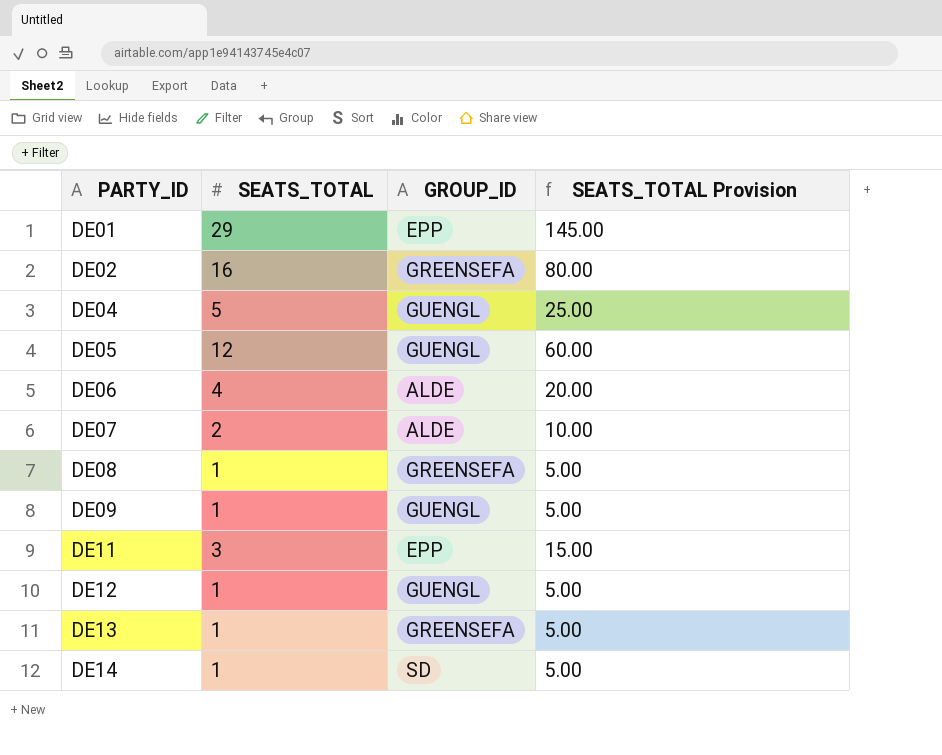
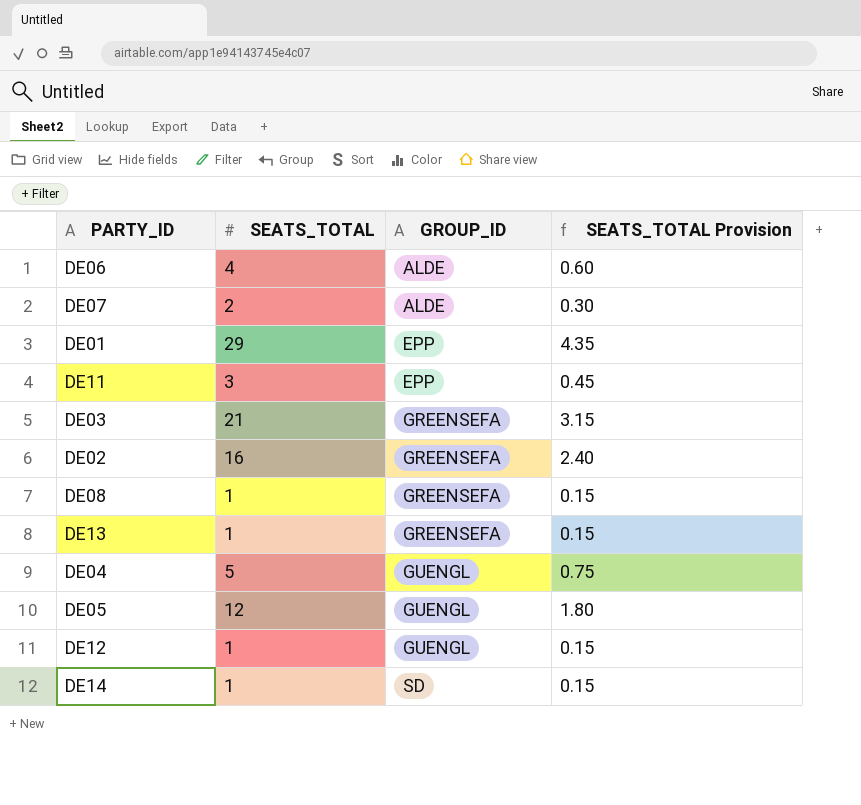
row order: PARTY_ID ascending -> GROUP_ID ascending
column SEATS_TOTAL Provision | formula: [SEATS_TOTAL] * 5 -> [SEATS_TOTAL] * 0.15
row DE09: 1 | GUENGL | 5.00 -> none
row DE03: none -> 21 | GREENSEFA | 3.15

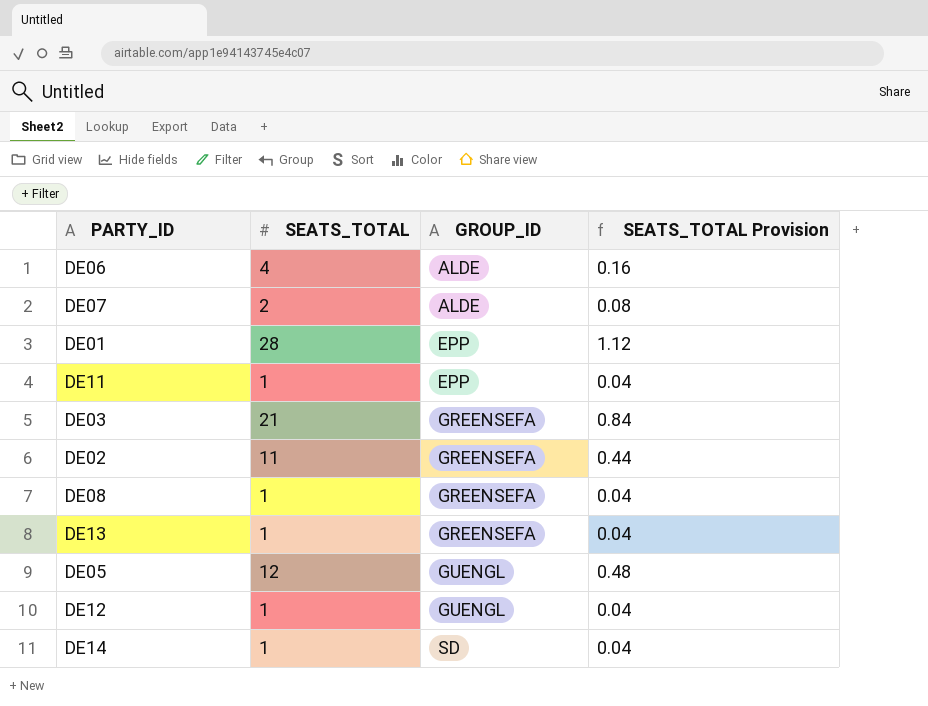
column SEATS_TOTAL Provision | formula: [SEATS_TOTAL] * 0.15 -> [SEATS_TOTAL] * 0.04
row DE04: 5 | GUENGL | 0.75 -> none
DE01 | SEATS_TOTAL: 29 -> 28
DE11 | SEATS_TOTAL: 3 -> 1
DE02 | SEATS_TOTAL: 16 -> 11

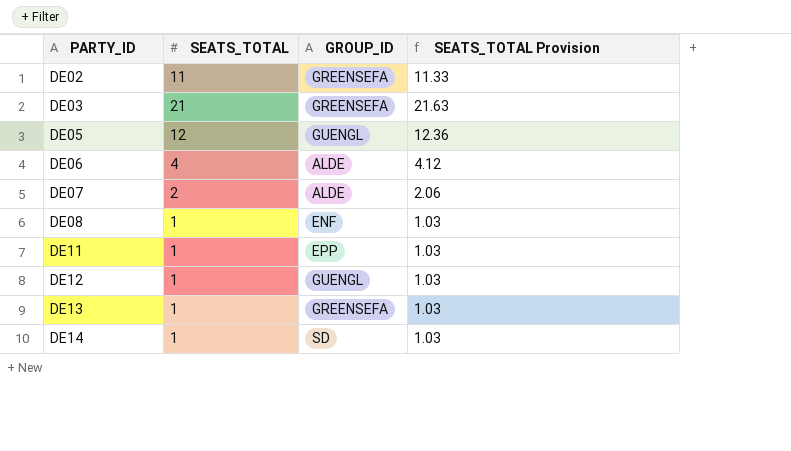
row order: GROUP_ID ascending -> PARTY_ID ascending
column SEATS_TOTAL Provision | formula: [SEATS_TOTAL] * 0.04 -> [SEATS_TOTAL] * 1.03
row DE01: 28 | EPP | 1.12 -> none
DE08 | GROUP_ID: GREENSEFA -> ENF

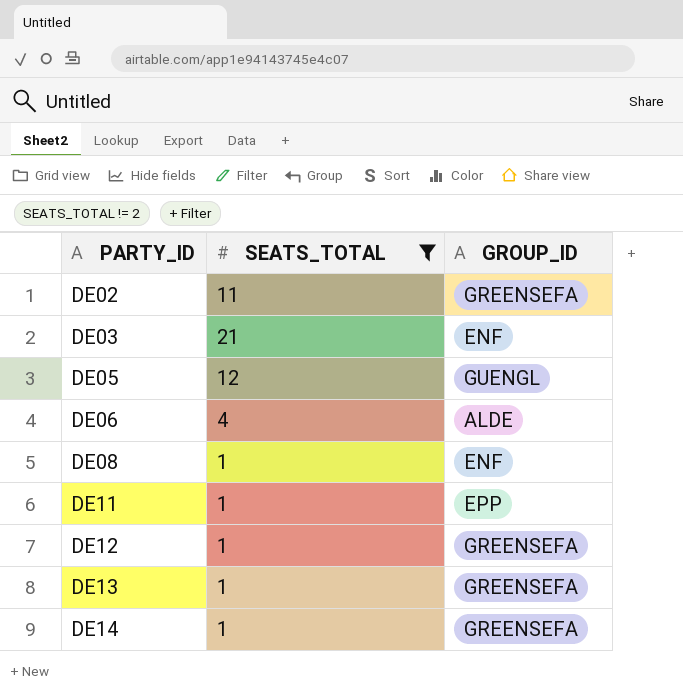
filter: none -> SEATS_TOTAL != 2
column SEATS_TOTAL Provision | formula: [SEATS_TOTAL] * 1.03 -> none
DE03 | GROUP_ID: GREENSEFA -> ENF
DE12 | GROUP_ID: GUENGL -> GREENSEFA
DE14 | GROUP_ID: SD -> GREENSEFA

